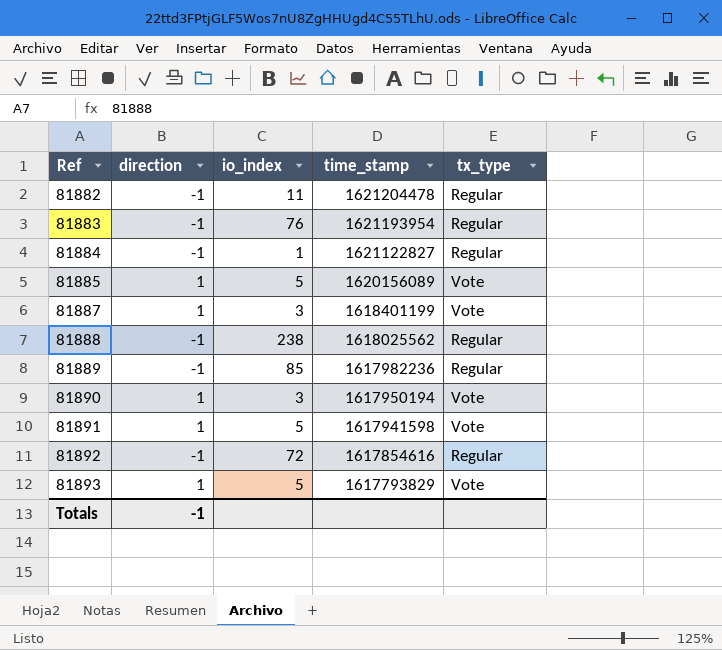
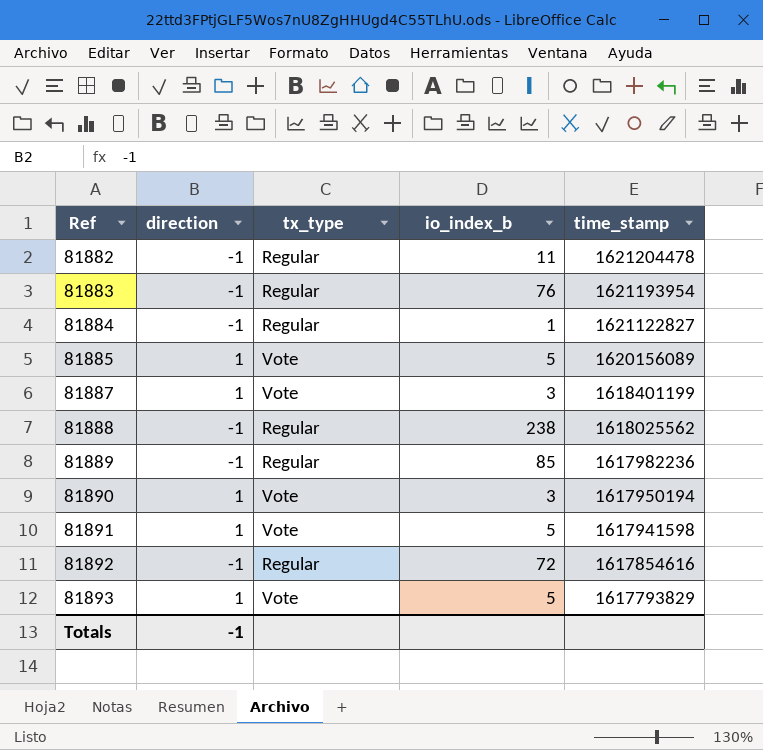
column tx_type | position: 5 -> 3
column name: io_index -> io_index_b

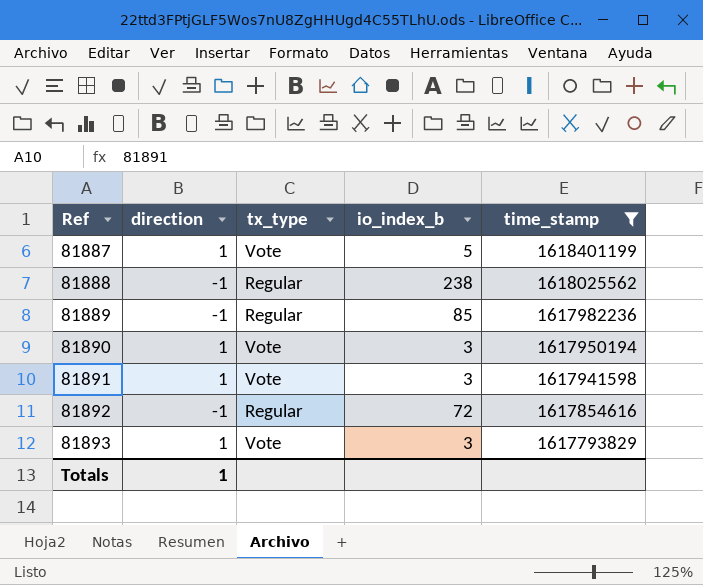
filter: none -> time_stamp <= 1618401199
81887 | io_index_b: 3 -> 5
81891 | io_index_b: 5 -> 3
81893 | io_index_b: 5 -> 3
Totals | direction: -1 -> 1

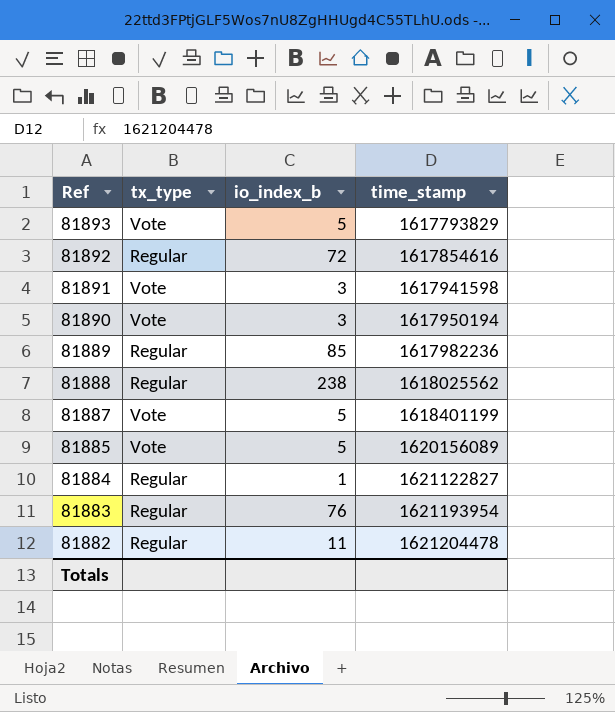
filter: time_stamp <= 1618401199 -> none
row order: Ref ascending -> Ref descending
column direction | position: 2 -> none
81893 | io_index_b: 3 -> 5

